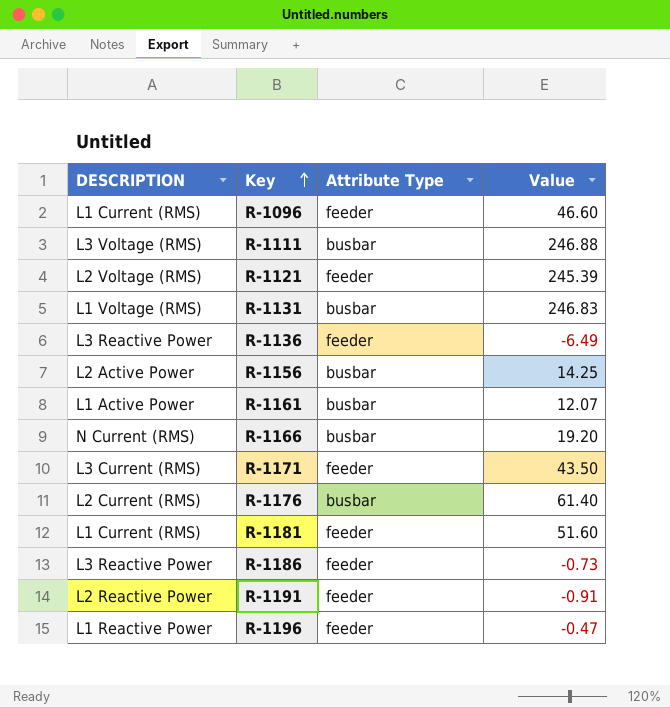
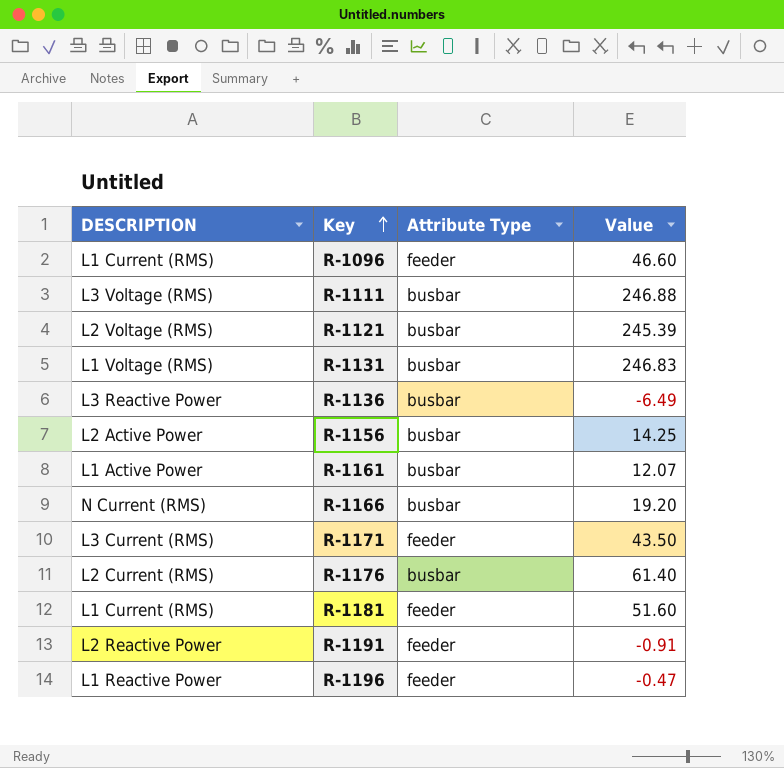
row R-1186: L3 Reactive Power | feeder | -0.73 -> none
R-1121 | Attribute Type: feeder -> busbar
R-1136 | Attribute Type: feeder -> busbar

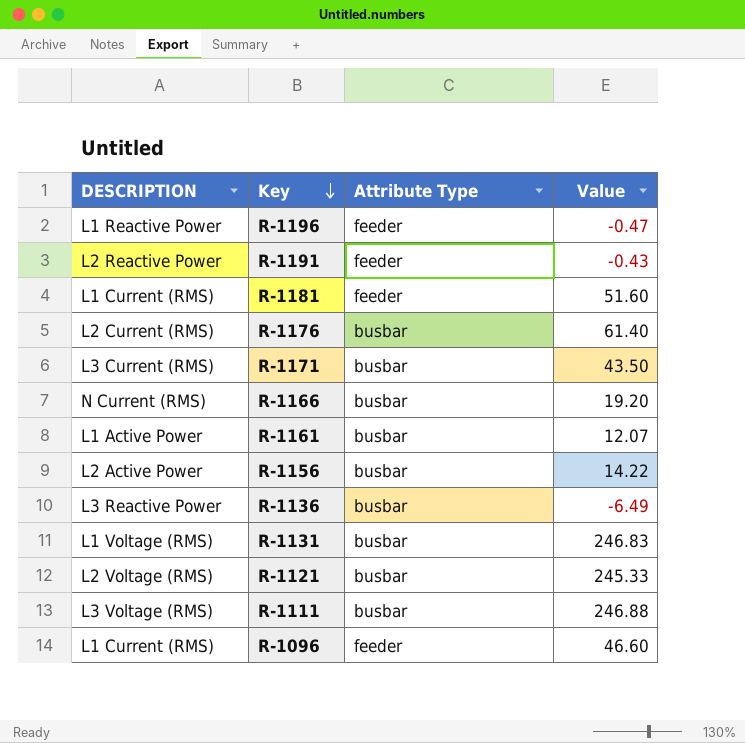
row order: Key ascending -> Key descending
R-1191 | Value: -0.91 -> -0.43
R-1171 | Attribute Type: feeder -> busbar
R-1156 | Value: 14.25 -> 14.22
R-1121 | Value: 245.39 -> 245.33

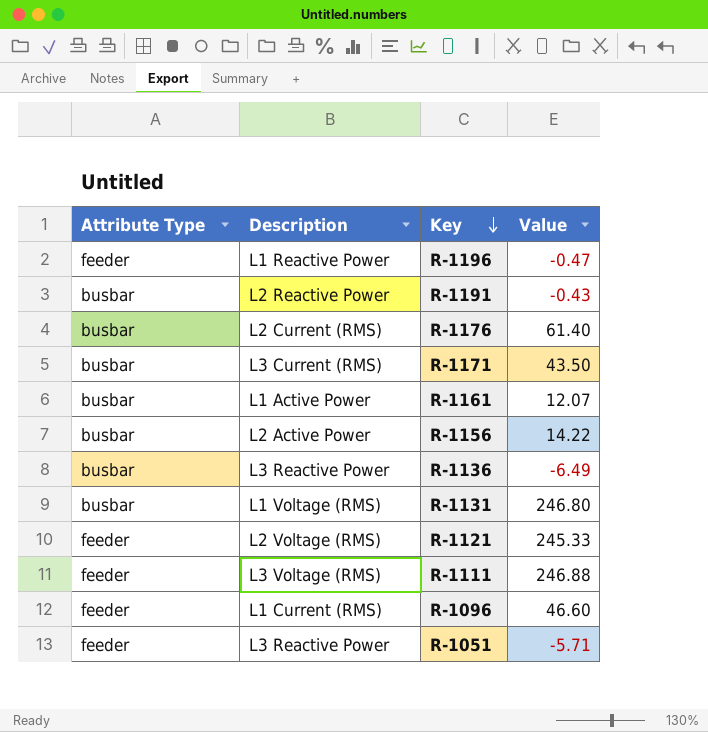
column Attribute Type | position: 3 -> 1
column name: DESCRIPTION -> Description
row R-1181: L1 Current (RMS) | feeder | 51.60 -> none
row R-1166: N Current (RMS) | busbar | 19.20 -> none
R-1191 | Attribute Type: feeder -> busbar
R-1131 | Value: 246.83 -> 246.80
R-1121 | Attribute Type: busbar -> feeder
R-1111 | Attribute Type: busbar -> feeder
row R-1051: none -> feeder | L3 Reactive Power | -5.71

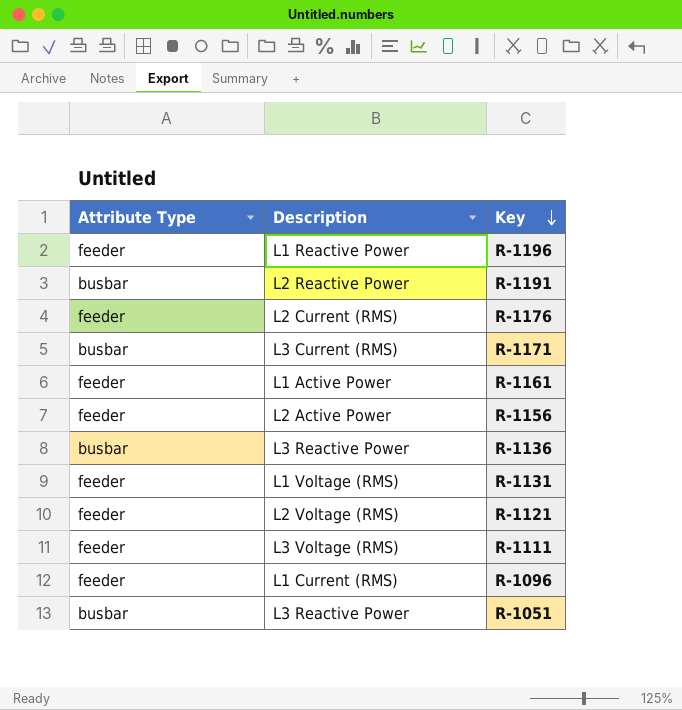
column Value | position: 4 -> none
R-1176 | Attribute Type: busbar -> feeder
R-1161 | Attribute Type: busbar -> feeder
R-1156 | Attribute Type: busbar -> feeder
R-1131 | Attribute Type: busbar -> feeder
R-1051 | Attribute Type: feeder -> busbar

